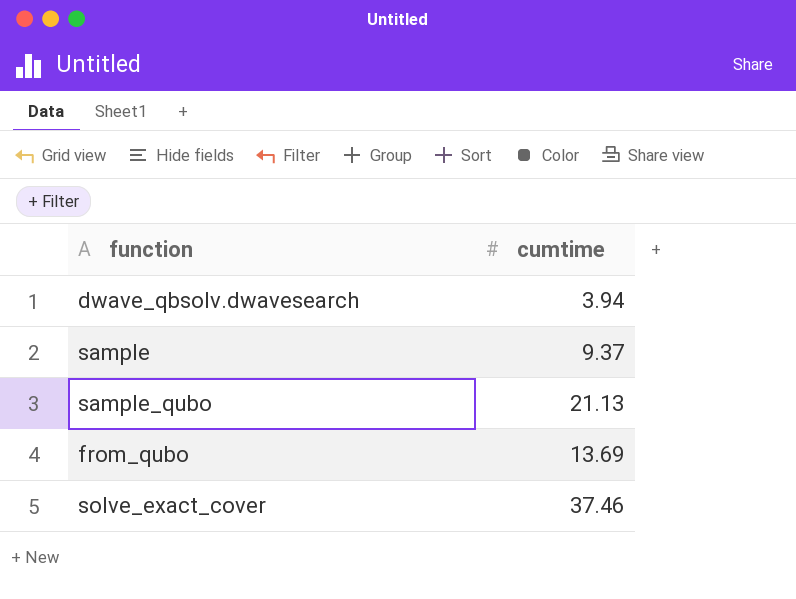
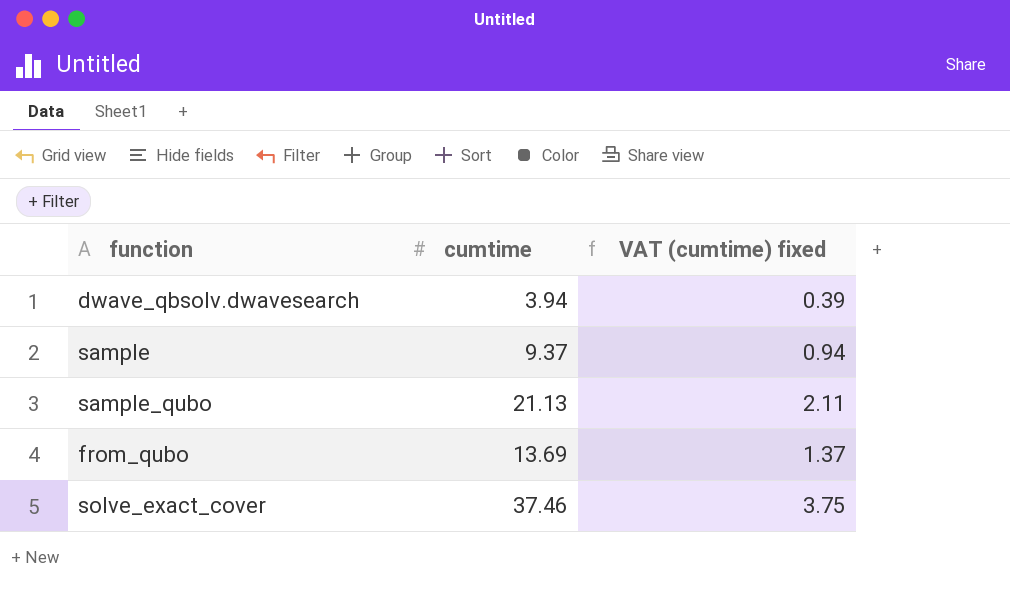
column VAT (cumtime) fixed | formula: none -> [cumtime] * 0.1

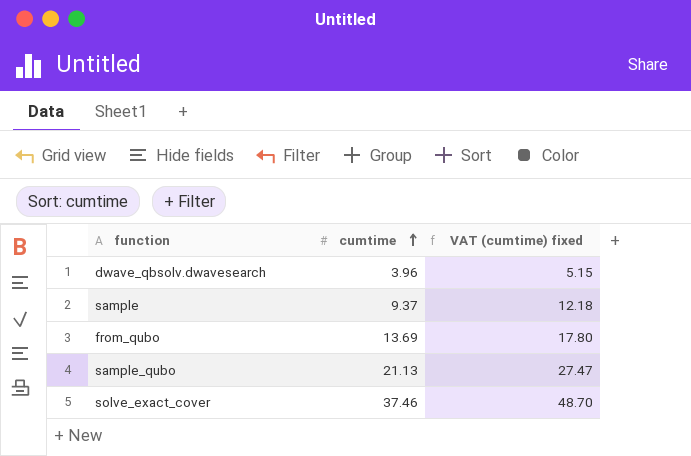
row order: none -> cumtime ascending
column VAT (cumtime) fixed | formula: [cumtime] * 0.1 -> [cumtime] * 1.3
dwave_qbsolv.dwavesearch | cumtime: 3.94 -> 3.96

